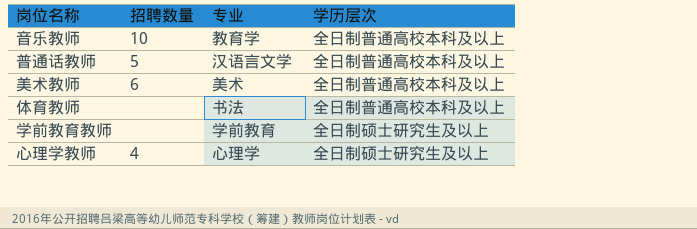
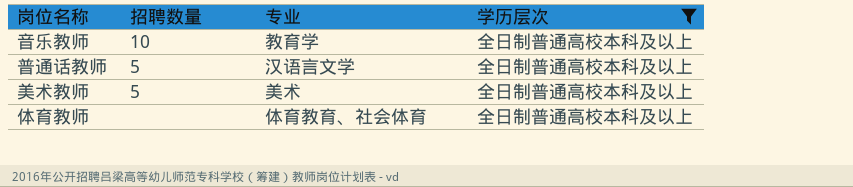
filter: none -> 学历层次 = 全日制普通高校本科及以上
美术教师 | 招聘数量: 6 -> 5
体育教师 | 专业: 书法 -> 体育教育、社会体育

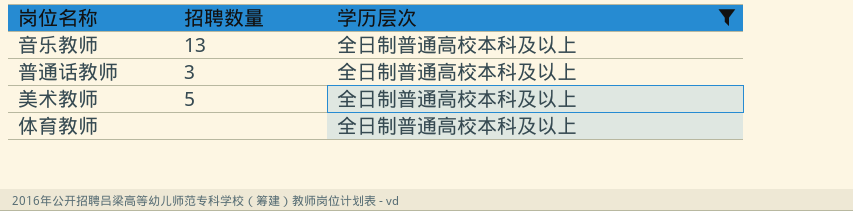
column 专业 | position: 3 -> none
音乐教师 | 招聘数量: 10 -> 13
普通话教师 | 招聘数量: 5 -> 3

